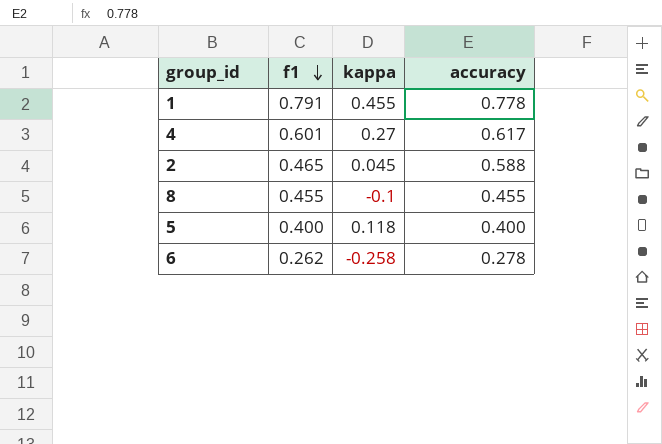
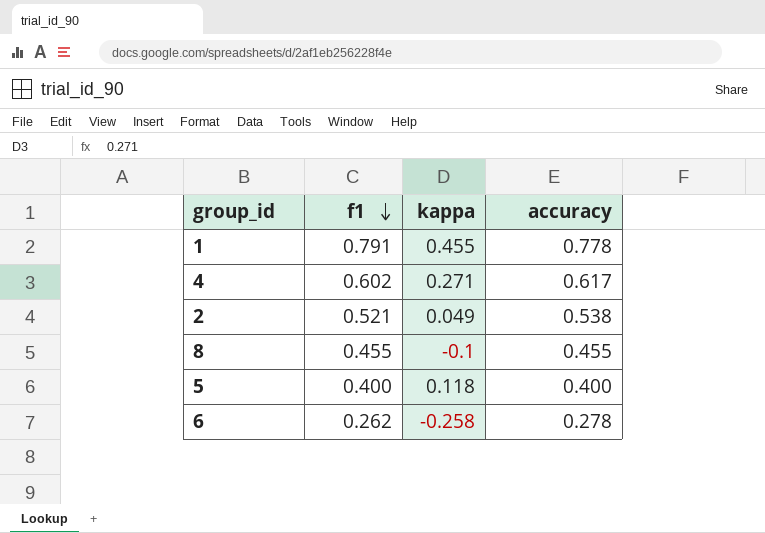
4 | f1: 0.601 -> 0.602
4 | kappa: 0.27 -> 0.271
2 | f1: 0.465 -> 0.521
2 | kappa: 0.045 -> 0.049
2 | accuracy: 0.588 -> 0.538

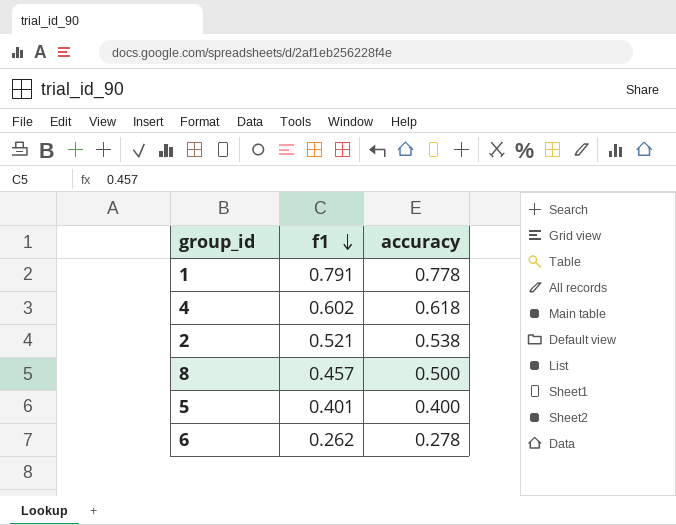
column kappa | position: 3 -> none
4 | accuracy: 0.617 -> 0.618
8 | f1: 0.455 -> 0.457
8 | accuracy: 0.455 -> 0.500
5 | f1: 0.400 -> 0.401

